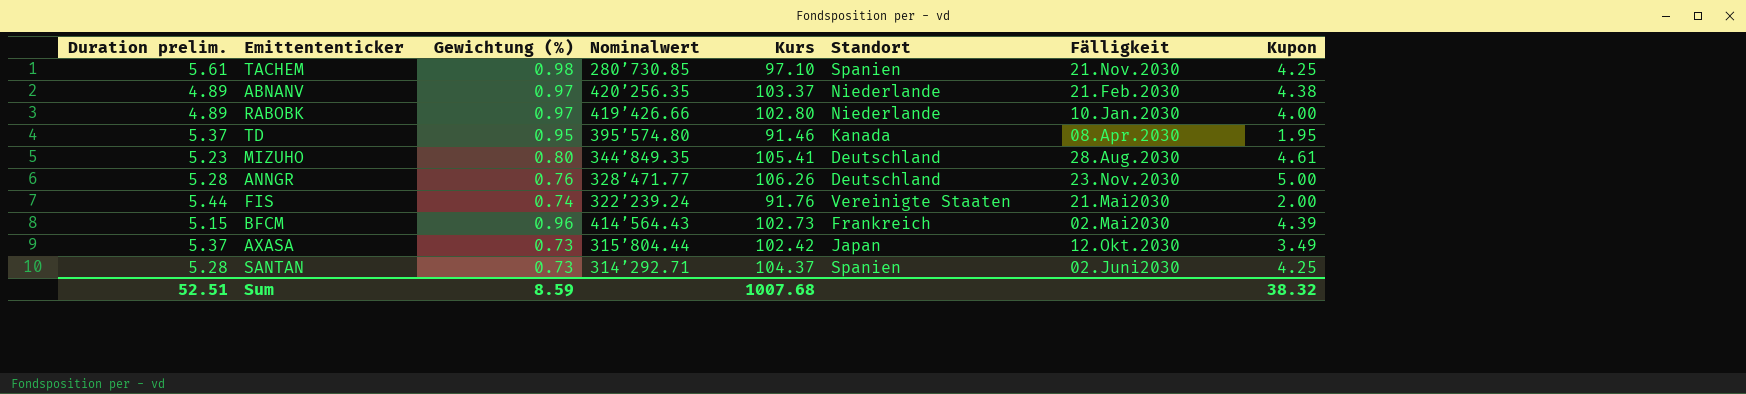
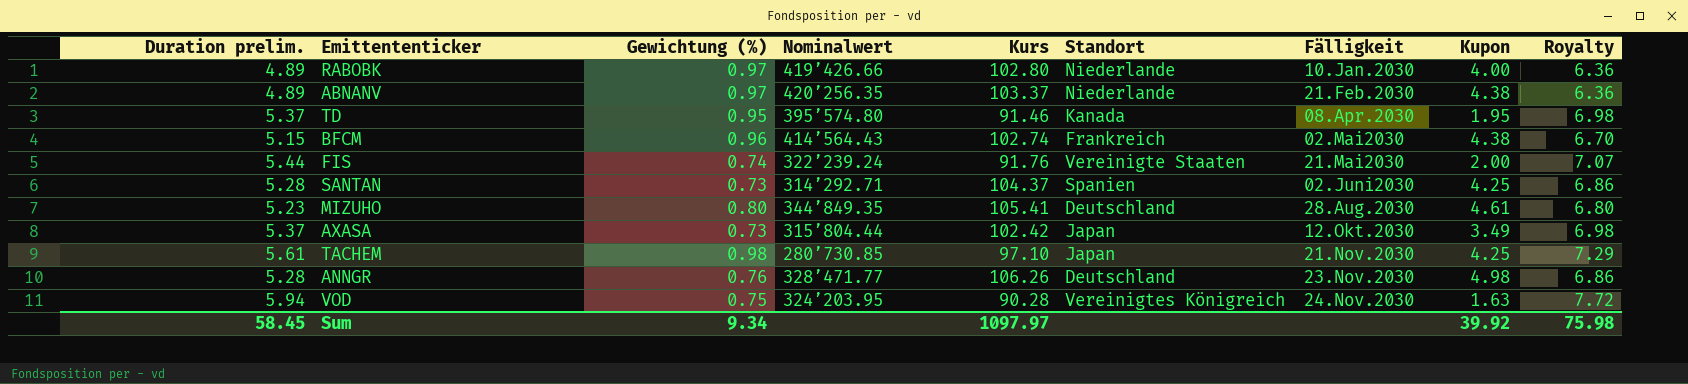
row order: none -> Fälligkeit ascending
column Royalty | formula: none -> [Duration prelim.] * 1.3
BFCM | Kurs: 102.73 -> 102.74
BFCM | Kupon: 4.39 -> 4.38
TACHEM | Standort: Spanien -> Japan
ANNGR | Kupon: 5.00 -> 4.98
row VOD: none -> 5.94 | 0.75 | 324’203.95 | 90.28 | Vereinigtes Königreich | 24.Nov.2030 | 1.63 | 7.72
Sum | Duration prelim.: 52.51 -> 58.45
Sum | Gewichtung (%): 8.59 -> 9.34
Sum | Kurs: 1007.68 -> 1097.97
Sum | Kupon: 38.32 -> 39.92

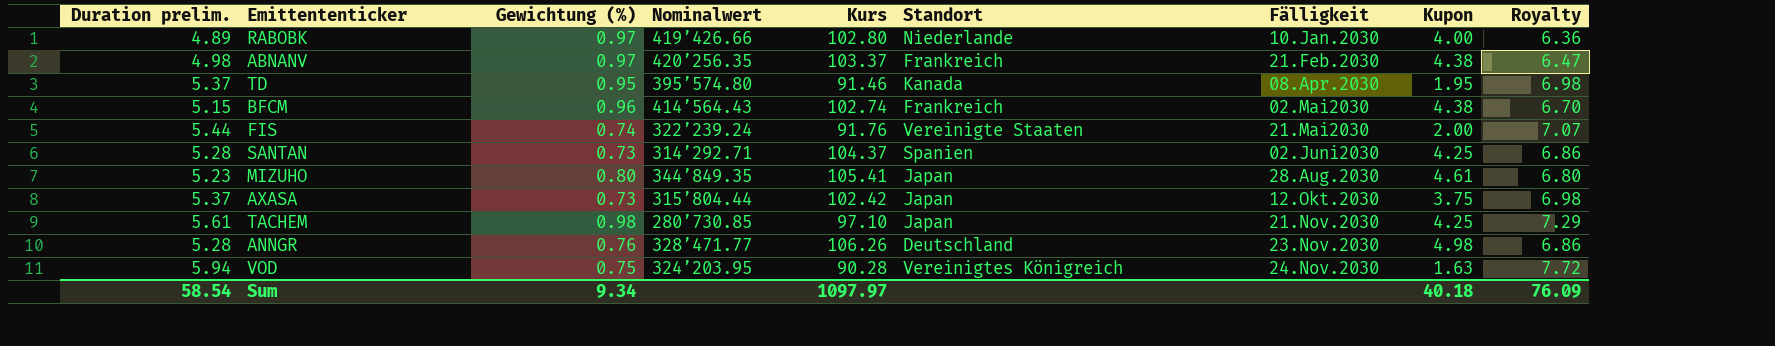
ABNANV | Duration prelim.: 4.89 -> 4.98
ABNANV | Standort: Niederlande -> Frankreich
ABNANV | Royalty: 6.36 -> 6.47
MIZUHO | Standort: Deutschland -> Japan
AXASA | Kupon: 3.49 -> 3.75
Sum | Duration prelim.: 58.45 -> 58.54
Sum | Kupon: 39.92 -> 40.18
Sum | Royalty: 75.98 -> 76.09

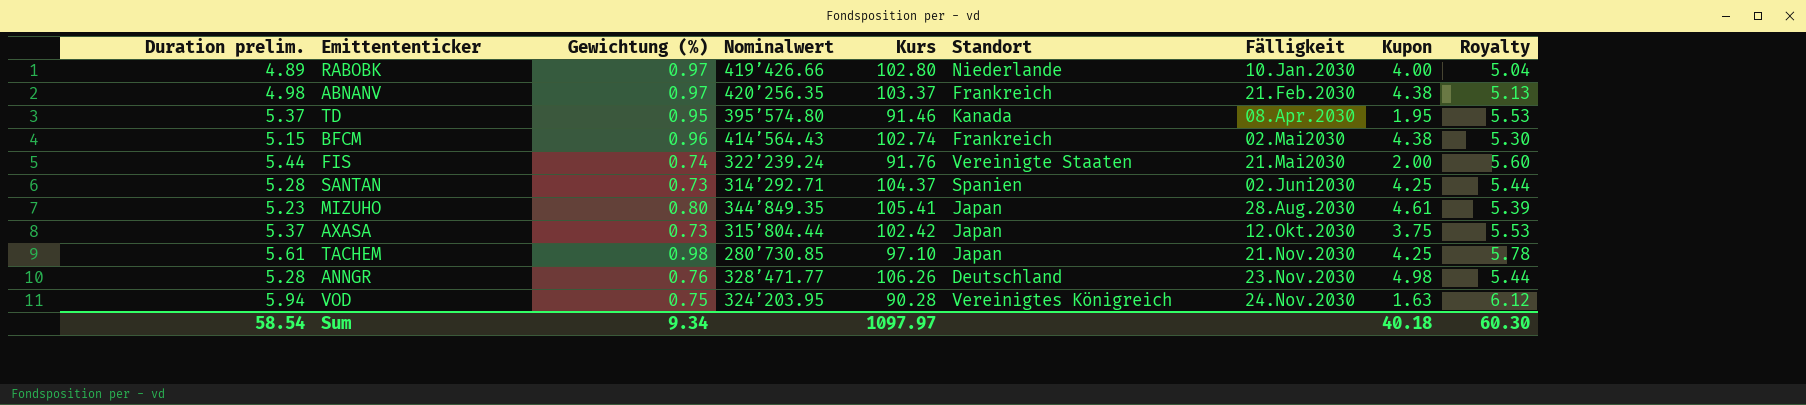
column Royalty | formula: [Duration prelim.] * 1.3 -> [Duration prelim.] * 1.03
Sum | Royalty: 76.09 -> 60.30

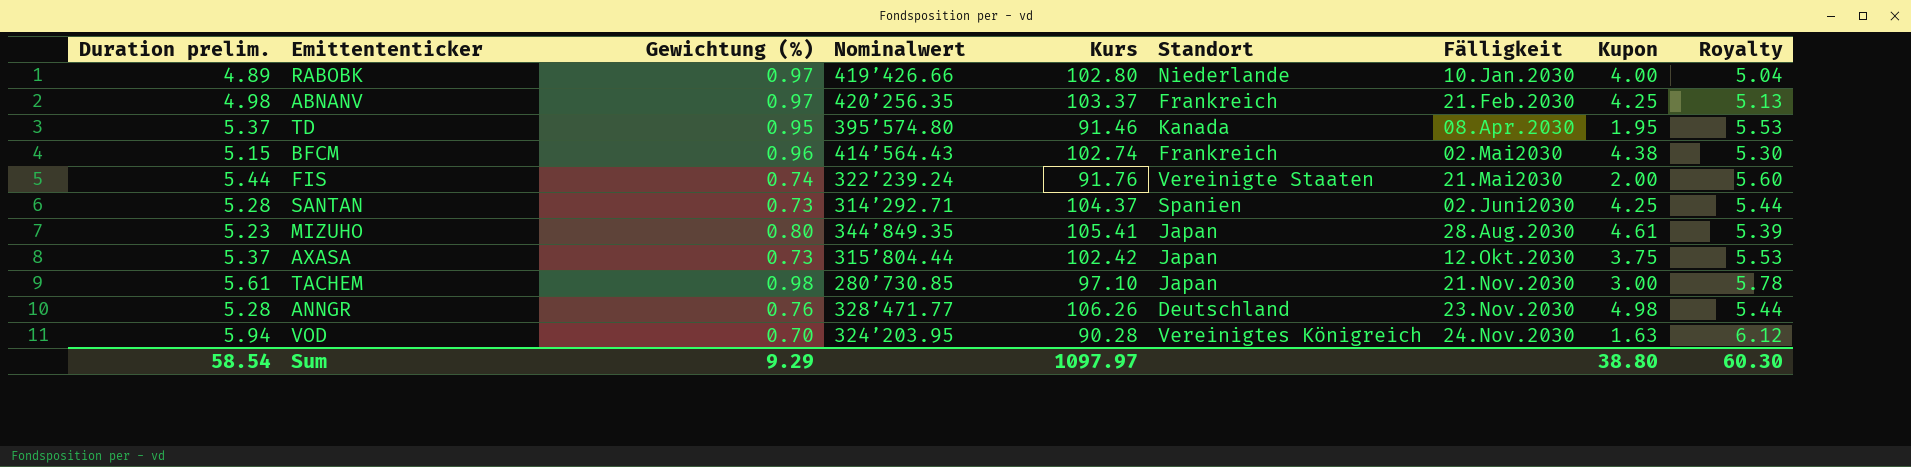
ABNANV | Kupon: 4.38 -> 4.25
TACHEM | Kupon: 4.25 -> 3.00
VOD | Gewichtung (%): 0.75 -> 0.70
Sum | Gewichtung (%): 9.34 -> 9.29
Sum | Kupon: 40.18 -> 38.80

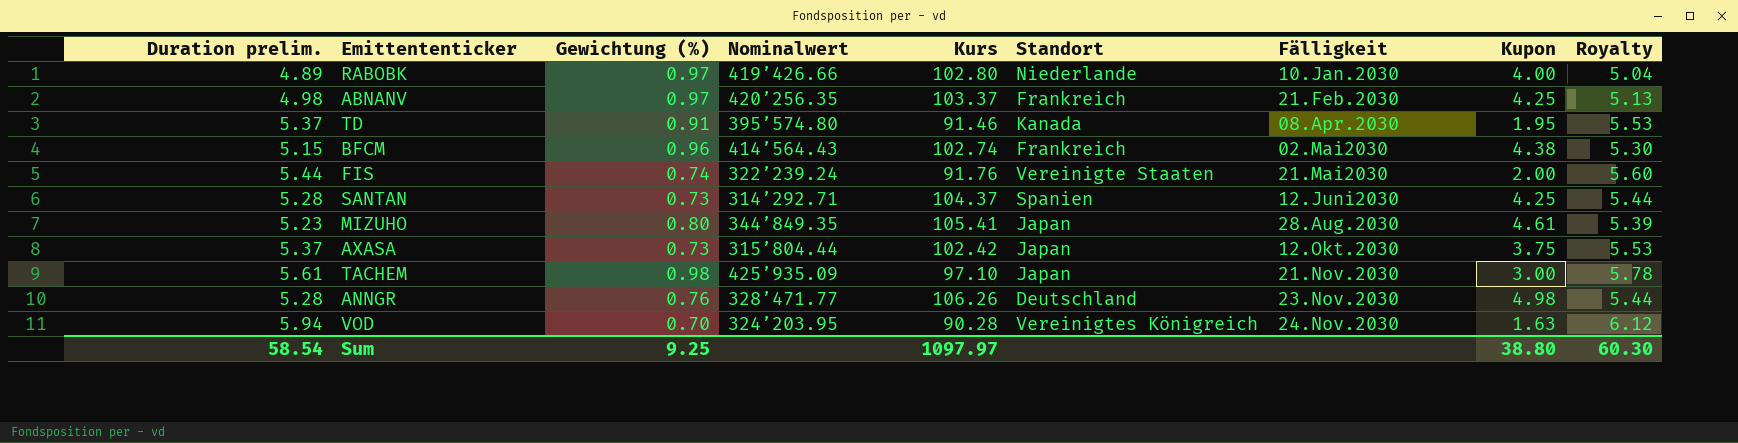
TD | Gewichtung (%): 0.95 -> 0.91
SANTAN | Fälligkeit: 02.Juni2030 -> 12.Juni2030
TACHEM | Nominalwert: 280’730.85 -> 425’935.09
Sum | Gewichtung (%): 9.29 -> 9.25

